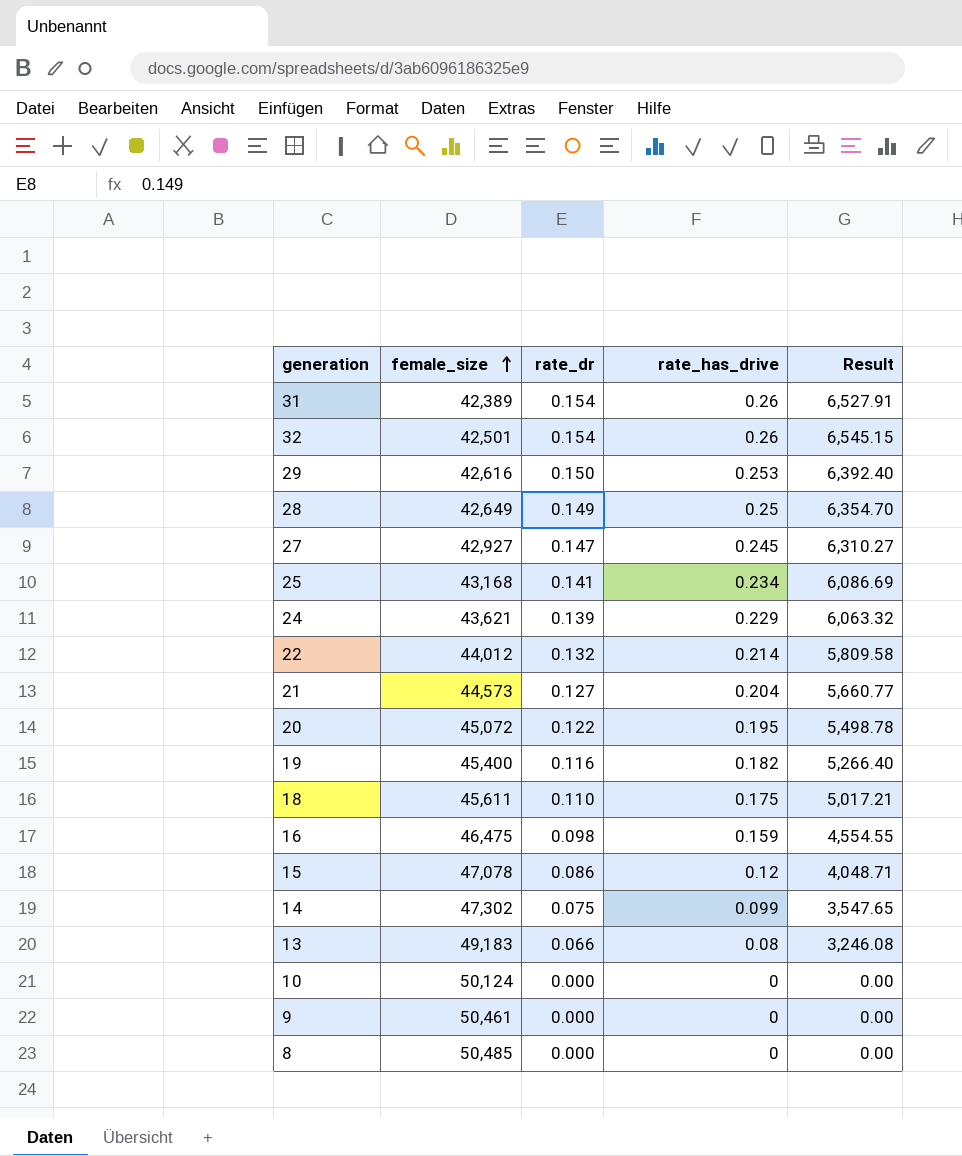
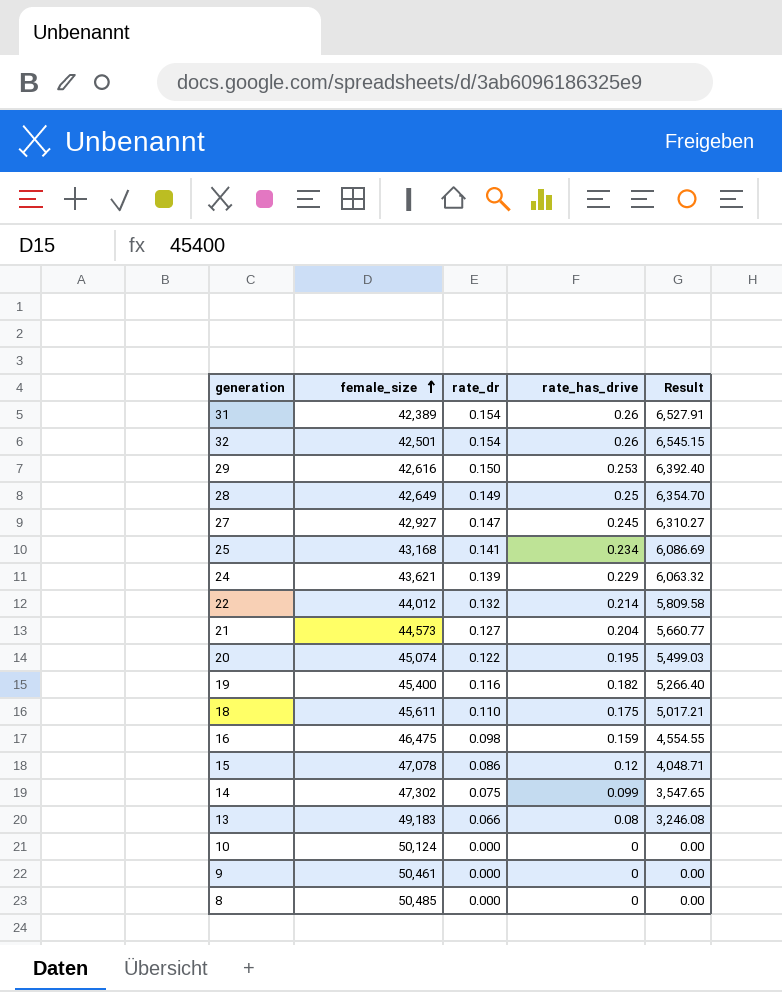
20 | female_size: 45,072 -> 45,074
20 | Result: 5,498.78 -> 5,499.03

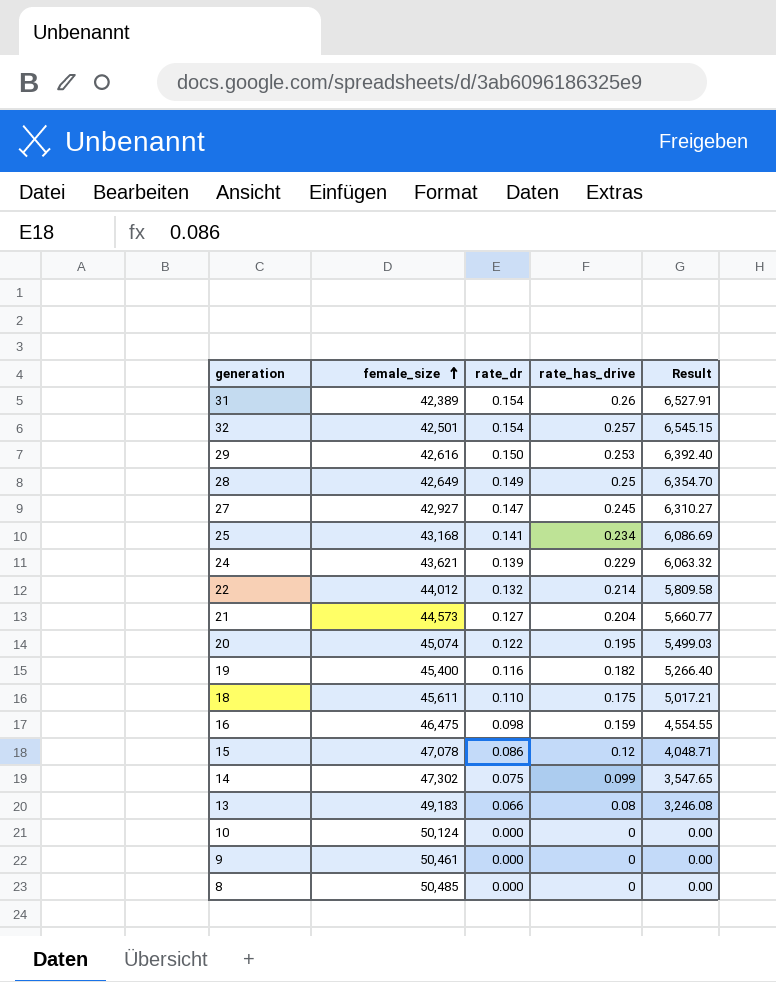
32 | rate_has_drive: 0.26 -> 0.257

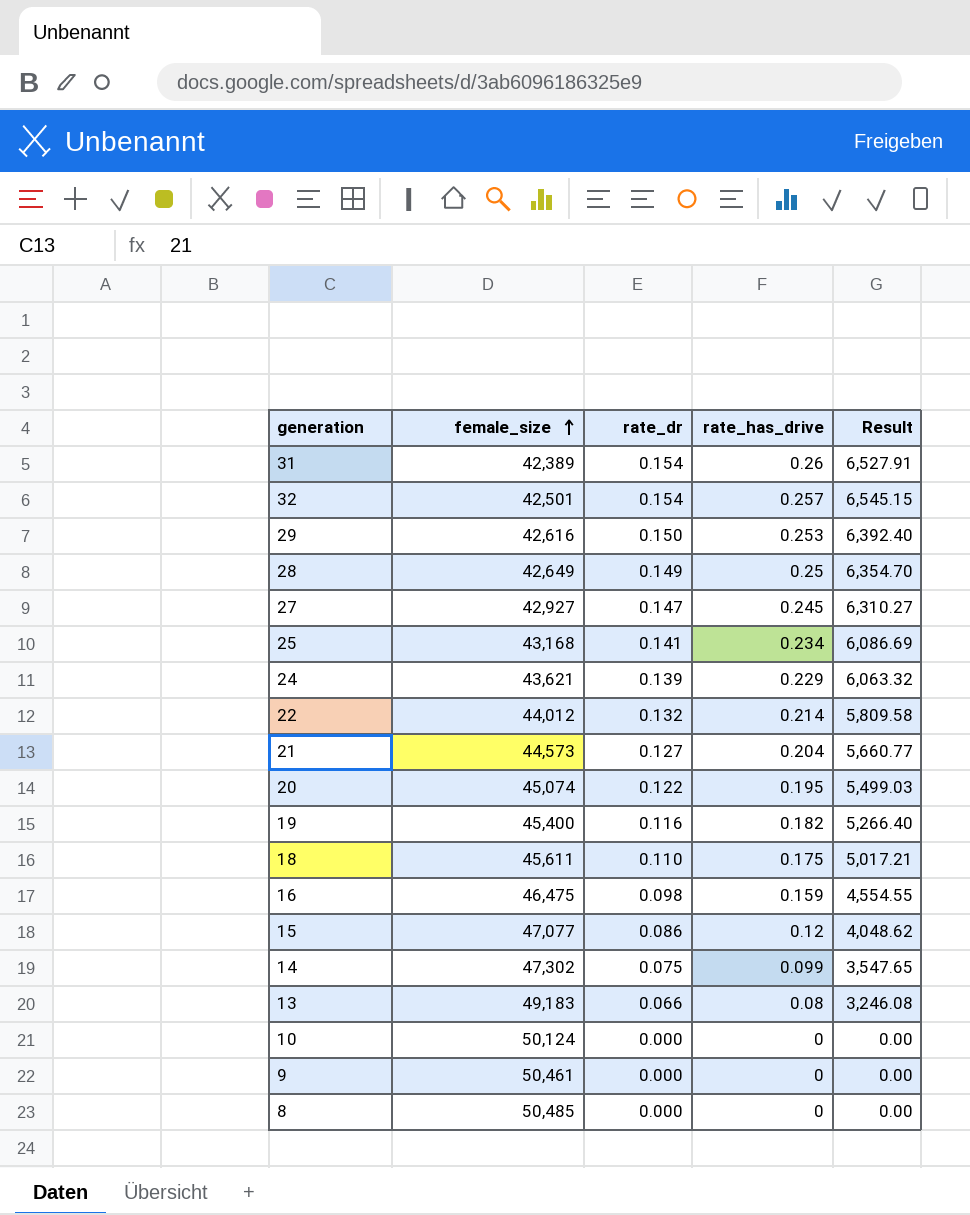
15 | female_size: 47,078 -> 47,077
15 | Result: 4,048.71 -> 4,048.62

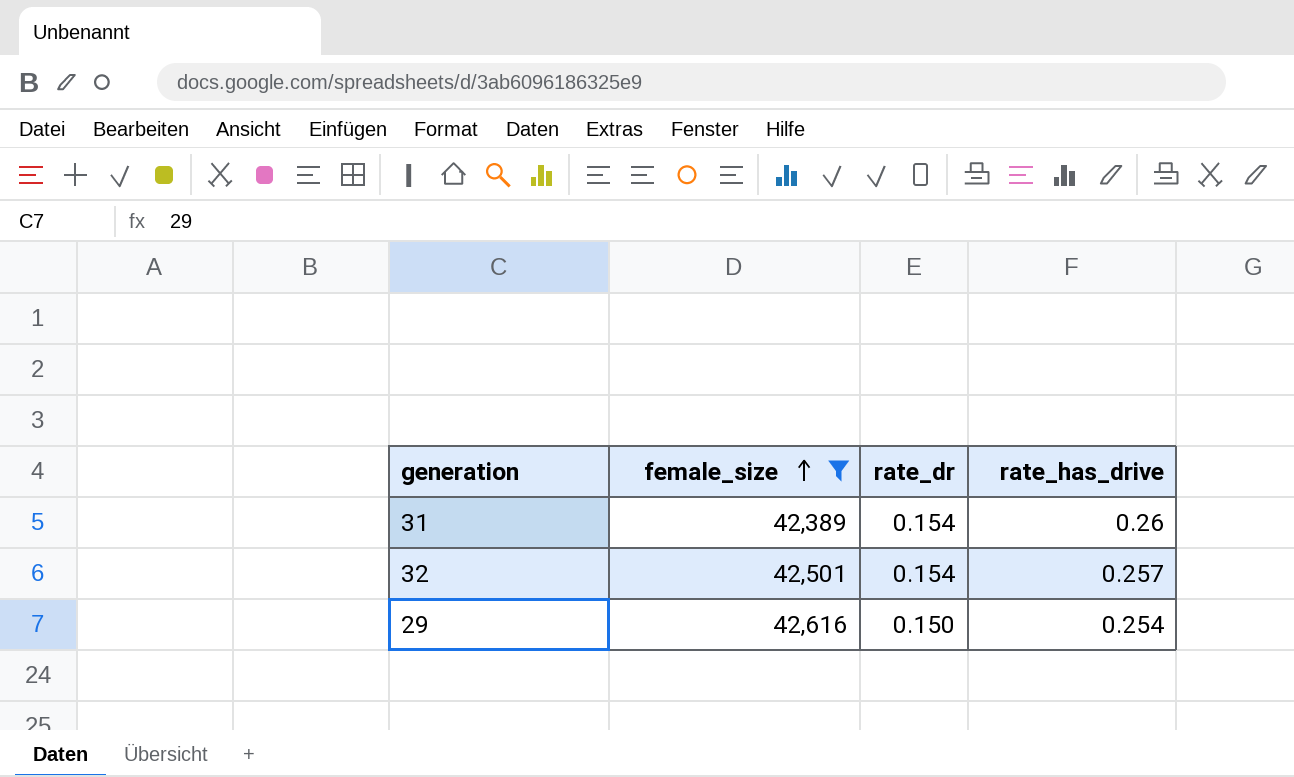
filter: none -> female_size <= 42,616
column Result | formula: [female_size] * [rate_dr] -> none
29 | rate_has_drive: 0.253 -> 0.254

